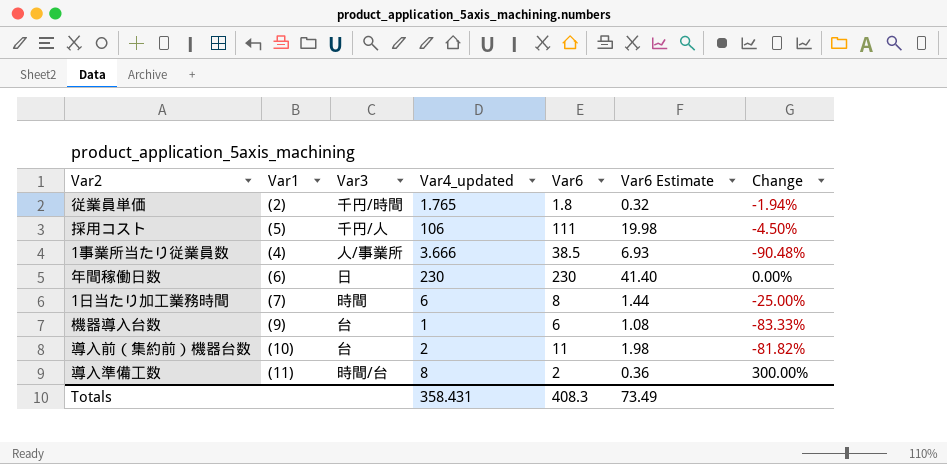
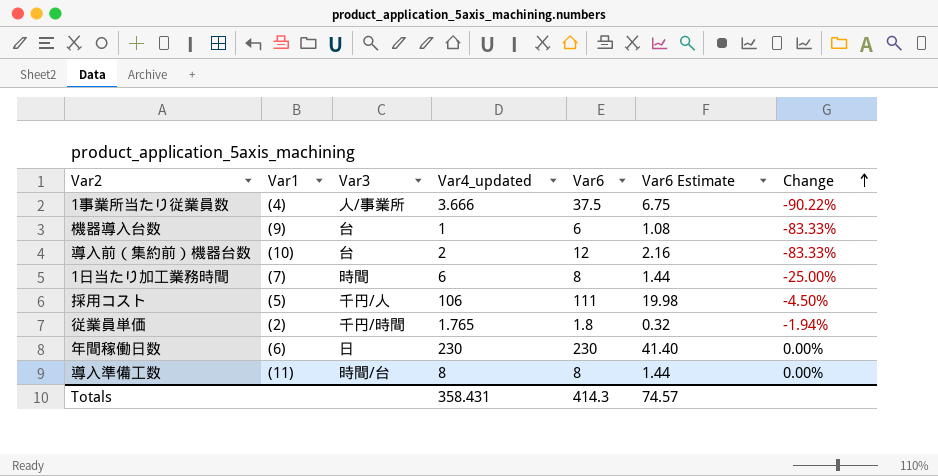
row order: none -> Change ascending
1事業所当たり従業員数 | Var6: 38.5 -> 37.5
1事業所当たり従業員数 | Var6 Estimate: 6.93 -> 6.75
1事業所当たり従業員数 | Change: -90.48% -> -90.22%
導入前（集約前）機器台数 | Var6: 11 -> 12
導入前（集約前）機器台数 | Var6 Estimate: 1.98 -> 2.16
導入前（集約前）機器台数 | Change: -81.82% -> -83.33%
導入準備工数 | Var6: 2 -> 8
導入準備工数 | Var6 Estimate: 0.36 -> 1.44
導入準備工数 | Change: 300.00% -> 0.00%
Totals | Var6: 408.3 -> 414.3
Totals | Var6 Estimate: 73.49 -> 74.57

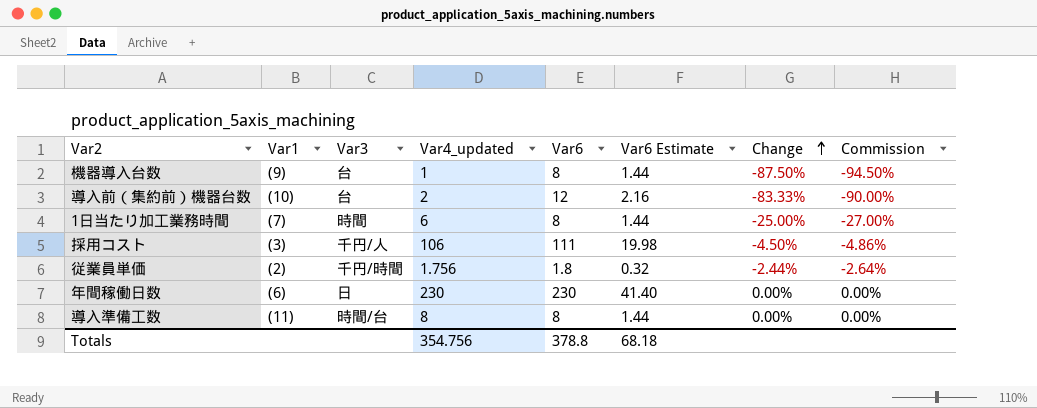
column Commission | formula: none -> [Change] * 1.08
row 1事業所当たり従業員数: (4) | 人/事業所 | 3.666 | 37.5 | 6.75 | -90.22% -> none
機器導入台数 | Var6: 6 -> 8
機器導入台数 | Var6 Estimate: 1.08 -> 1.44
機器導入台数 | Change: -83.33% -> -87.50%
採用コスト | Var1: (5) -> (3)
従業員単価 | Var4_updated: 1.765 -> 1.756
従業員単価 | Change: -1.94% -> -2.44%
Totals | Var4_updated: 358.431 -> 354.756
Totals | Var6: 414.3 -> 378.8
Totals | Var6 Estimate: 74.57 -> 68.18

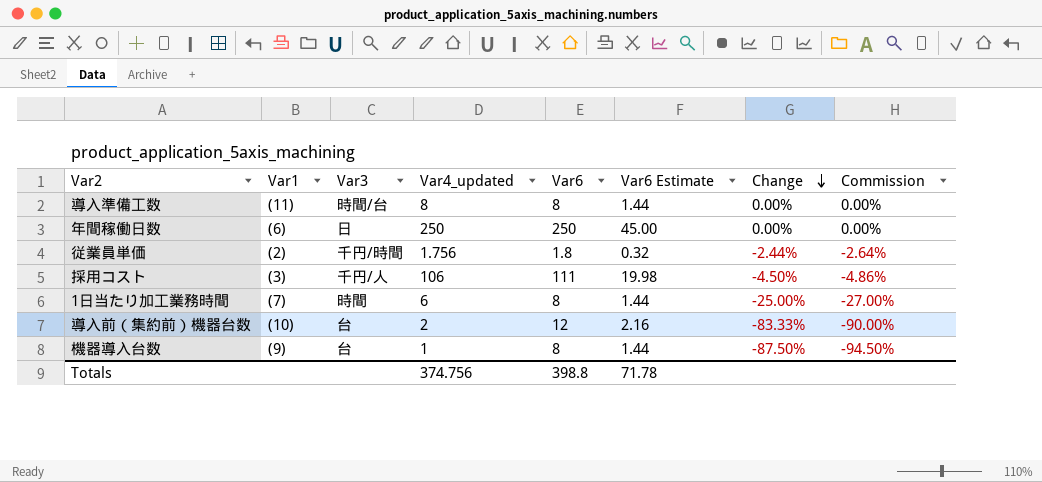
row order: Change ascending -> Change descending
年間稼働日数 | Var4_updated: 230 -> 250
年間稼働日数 | Var6: 230 -> 250
年間稼働日数 | Var6 Estimate: 41.40 -> 45.00
Totals | Var4_updated: 354.756 -> 374.756
Totals | Var6: 378.8 -> 398.8
Totals | Var6 Estimate: 68.18 -> 71.78

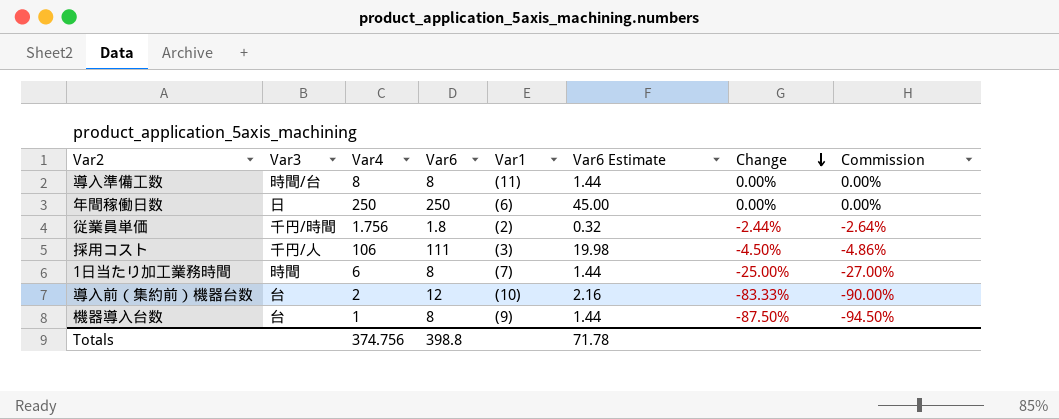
column name: Var4_updated -> Var4
column Var1 | position: 2 -> 5

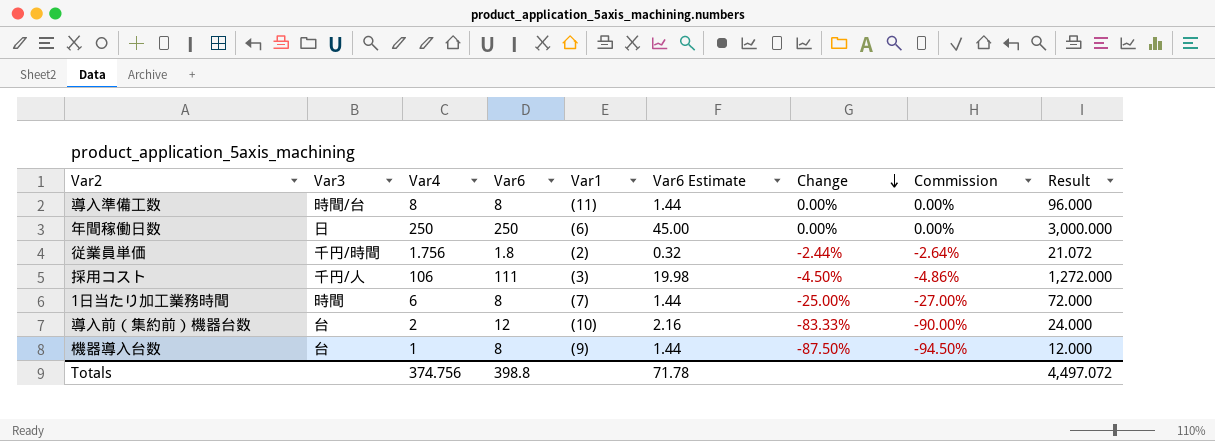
column Result | formula: none -> [Var4] * 12

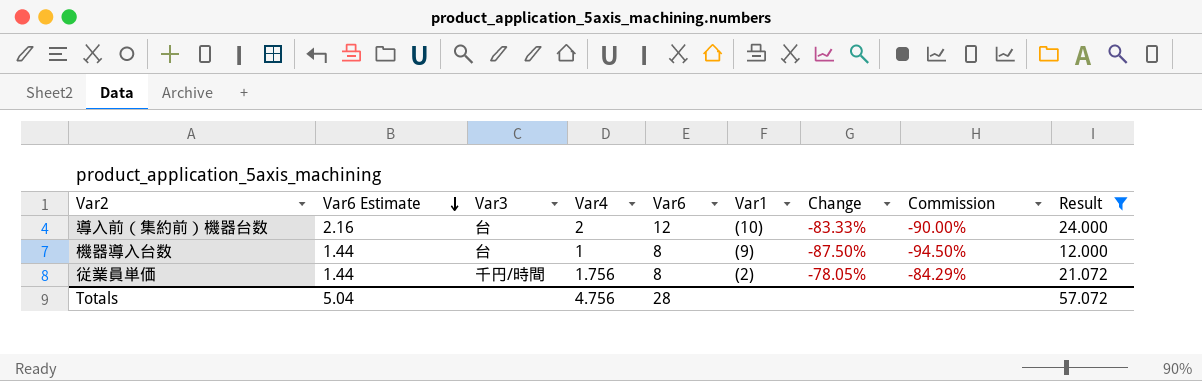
filter: none -> Result <= 24.000
row order: Change descending -> Var6 Estimate descending
column Var6 Estimate | position: 6 -> 2
従業員単価 | Var6 Estimate: 0.32 -> 1.44
従業員単価 | Var6: 1.8 -> 8
従業員単価 | Change: -2.44% -> -78.05%
従業員単価 | Commission: -2.64% -> -84.29%
Totals | Var6 Estimate: 71.78 -> 5.04
Totals | Var4: 374.756 -> 4.756
Totals | Var6: 398.8 -> 28
Totals | Result: 4,497.072 -> 57.072

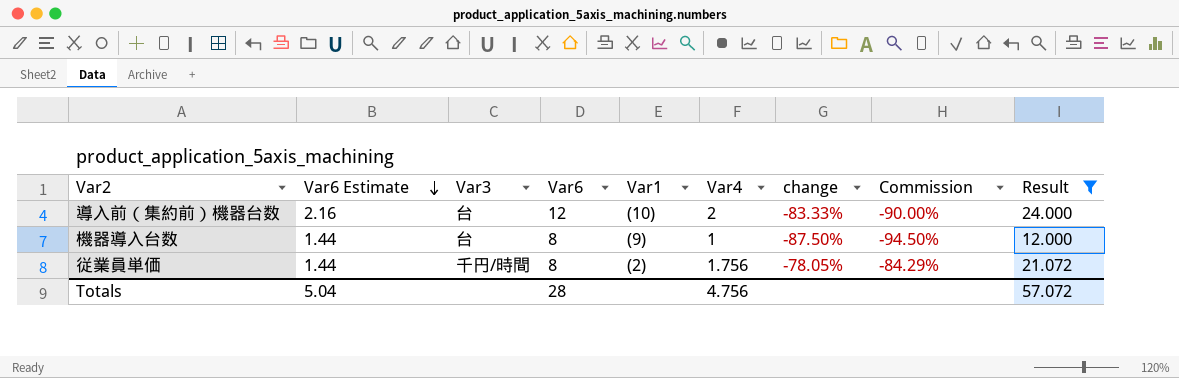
column Var4 | position: 4 -> 6
column name: Change -> change

